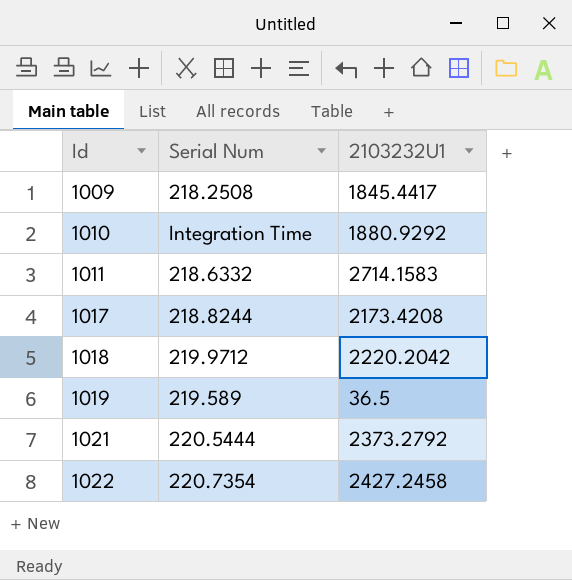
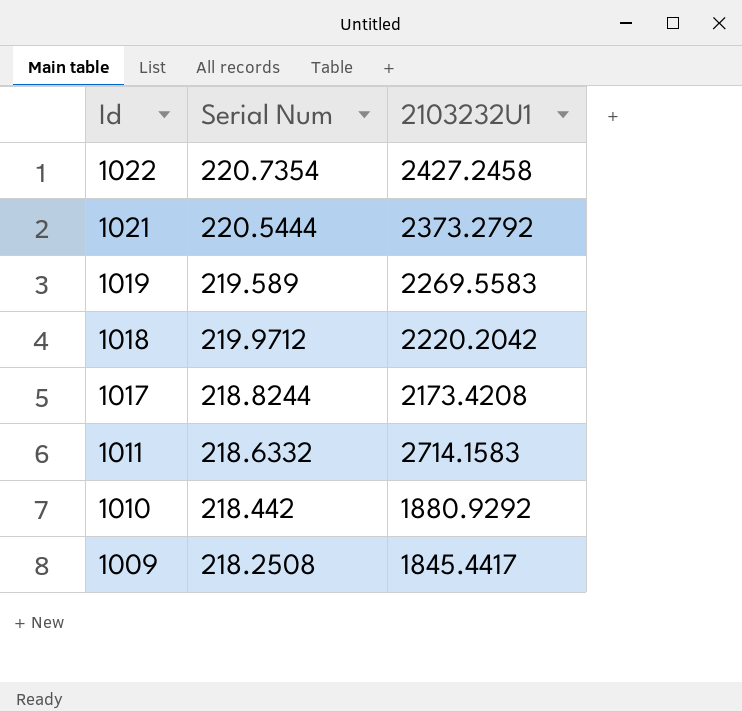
row order: Id ascending -> Id descending
1019 | 2103232U1: 36.5 -> 2269.5583
1010 | Serial Num: Integration Time -> 218.442

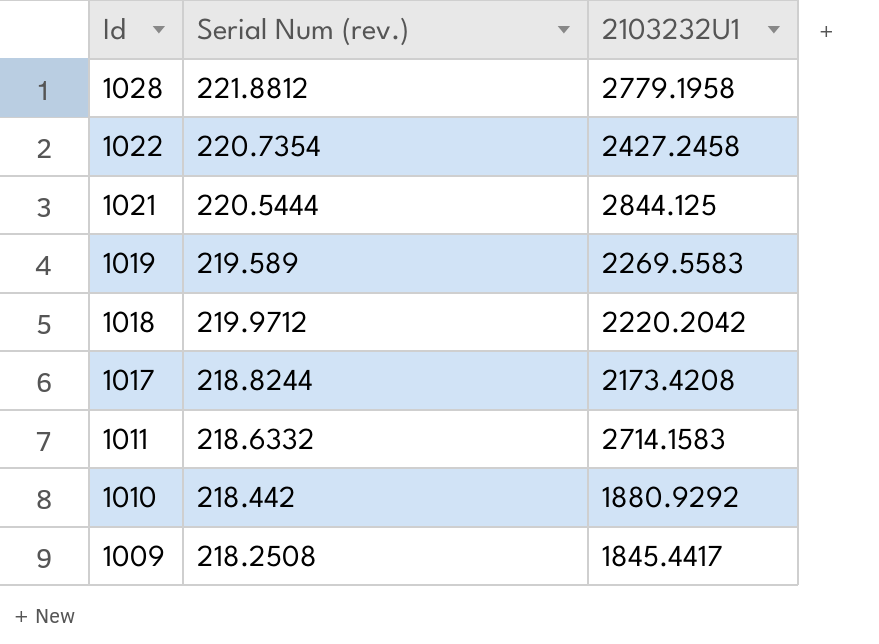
column name: Serial Num -> Serial Num (rev.)
row 1028: none -> 221.8812 | 2779.1958
1021 | 2103232U1: 2373.2792 -> 2844.125

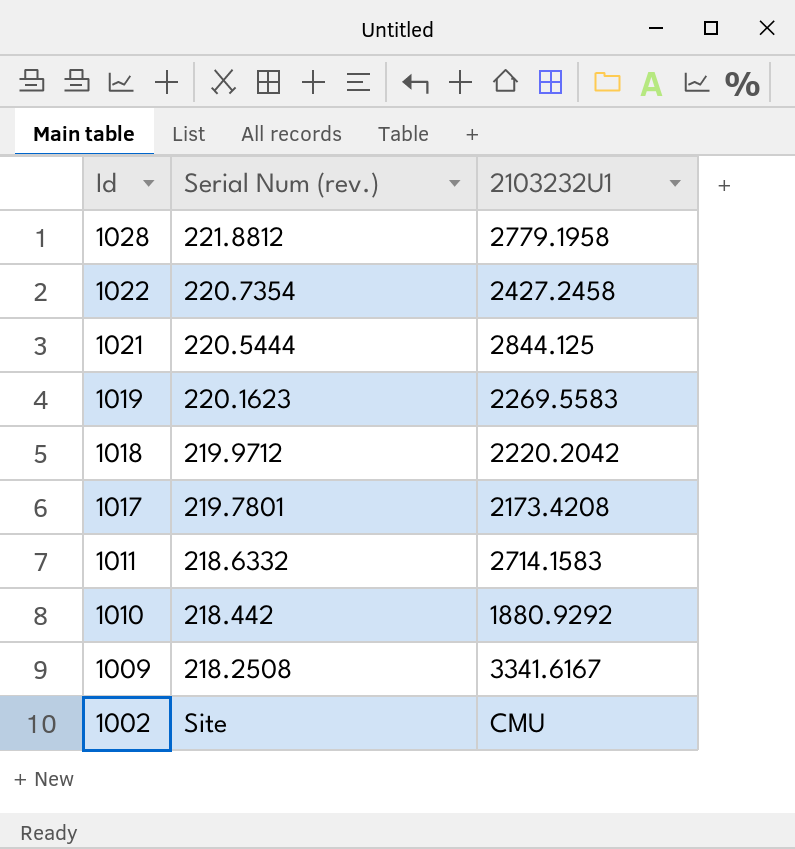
1019 | Serial Num (rev.): 219.589 -> 220.1623
1017 | Serial Num (rev.): 218.8244 -> 219.7801
1009 | 2103232U1: 1845.4417 -> 3341.6167
row 1002: none -> Site | CMU

